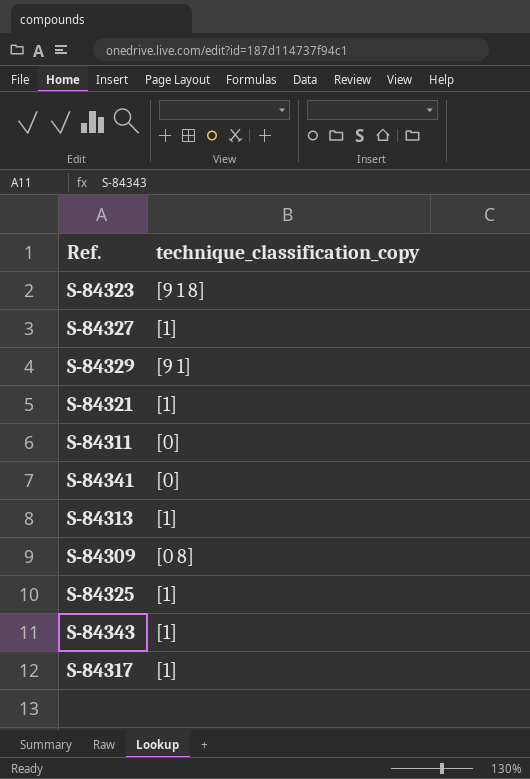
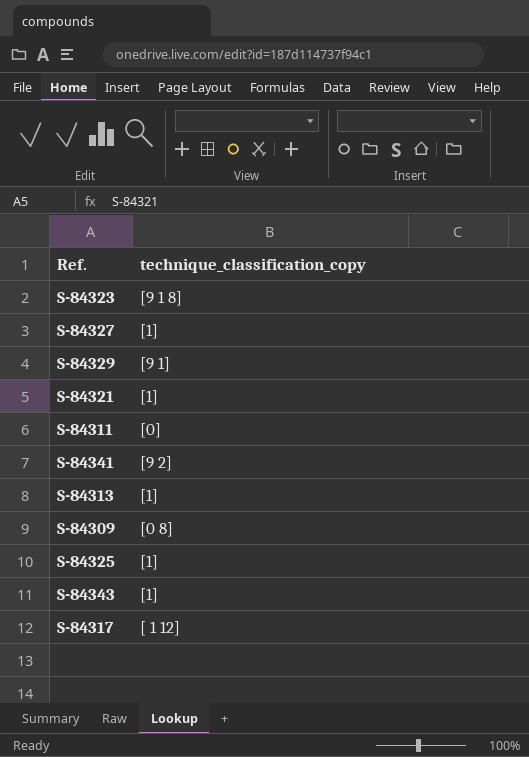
S-84341 | technique_classification_copy: [0] -> [9 2]
S-84317 | technique_classification_copy: [1] -> [ 1 12]

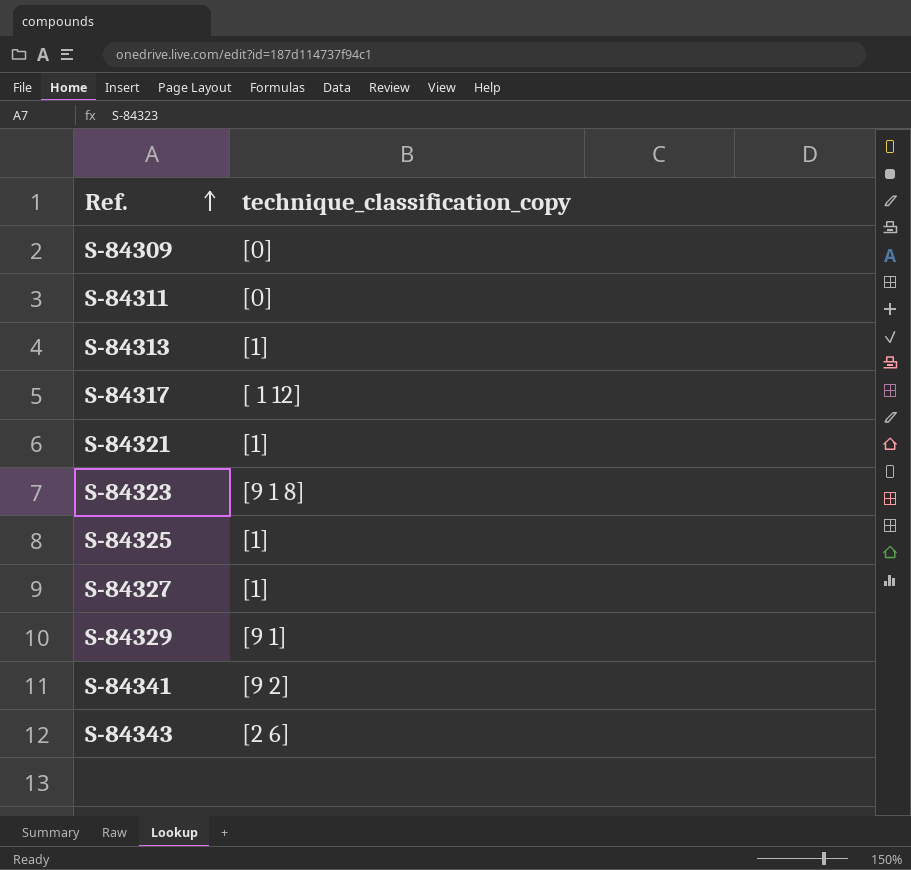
row order: none -> Ref. ascending
S-84309 | technique_classification_copy: [0 8] -> [0]
S-84343 | technique_classification_copy: [1] -> [2 6]

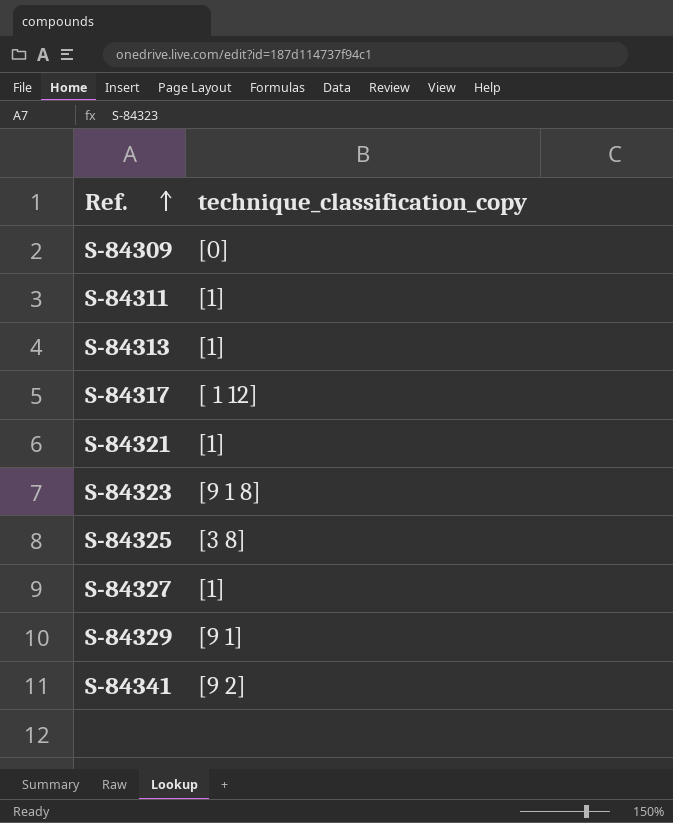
row S-84343: [2 6] -> none
S-84311 | technique_classification_copy: [0] -> [1]
S-84325 | technique_classification_copy: [1] -> [3 8]

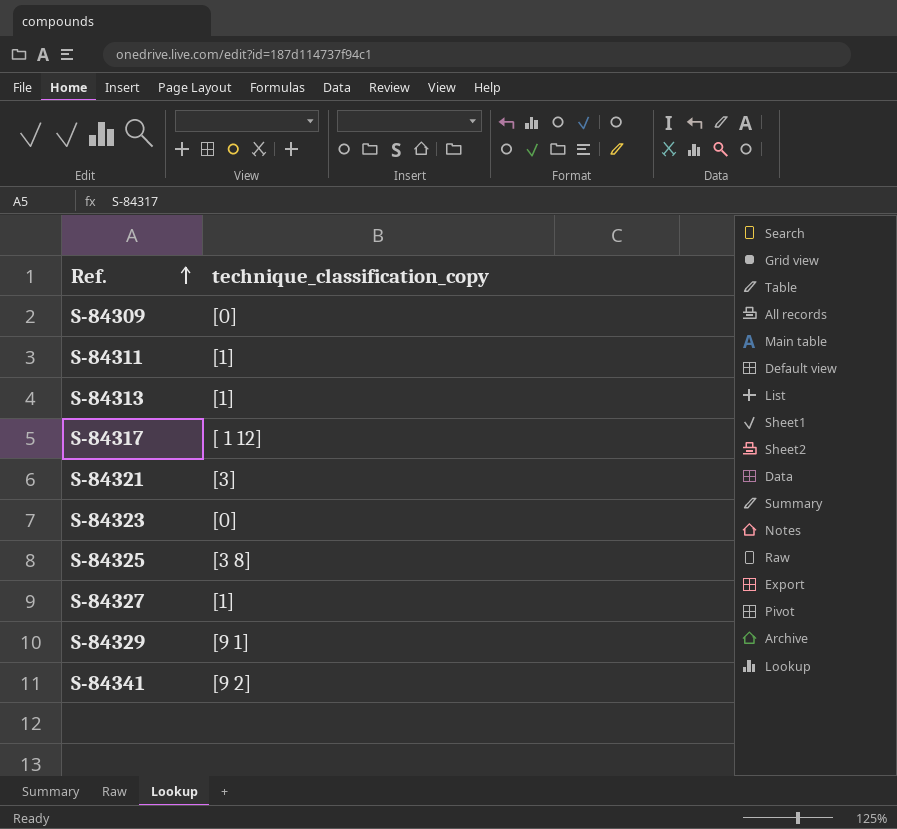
S-84321 | technique_classification_copy: [1] -> [3]
S-84323 | technique_classification_copy: [9 1 8] -> [0]

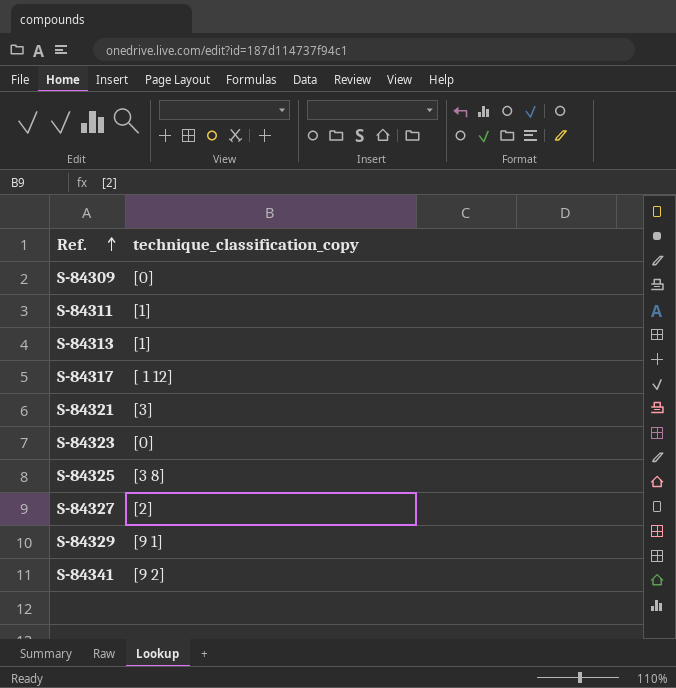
S-84327 | technique_classification_copy: [1] -> [2]

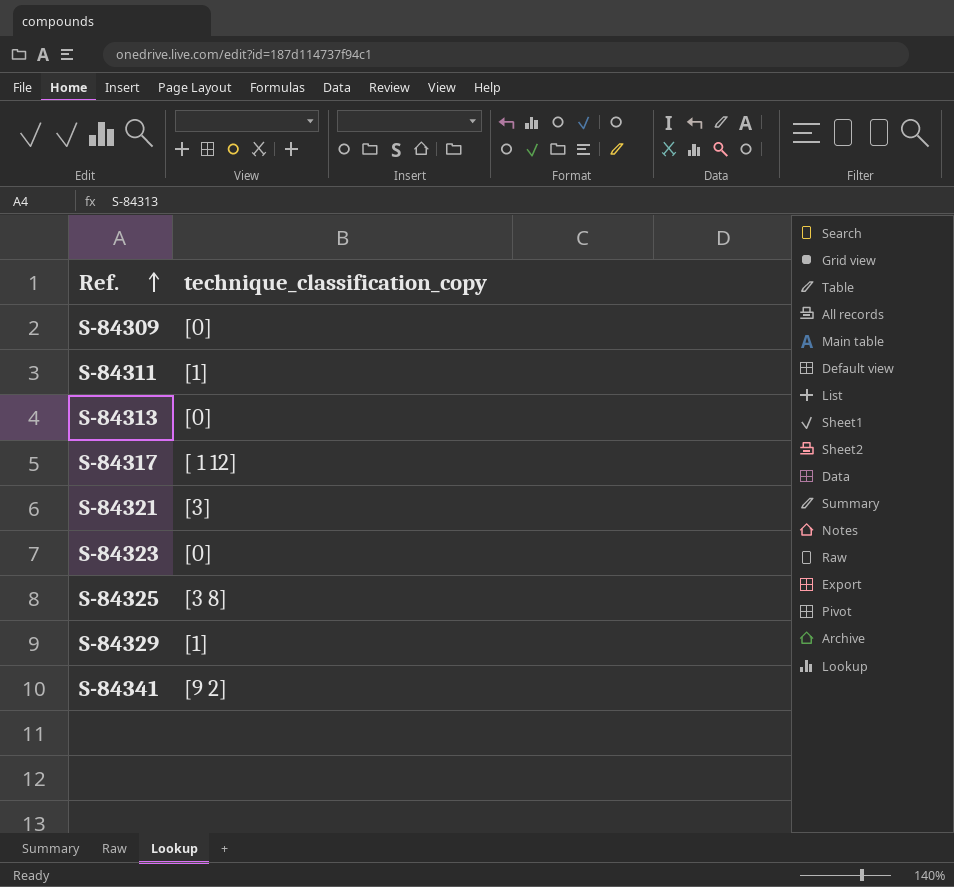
row S-84327: [2] -> none
S-84313 | technique_classification_copy: [1] -> [0]
S-84329 | technique_classification_copy: [9 1] -> [1]

